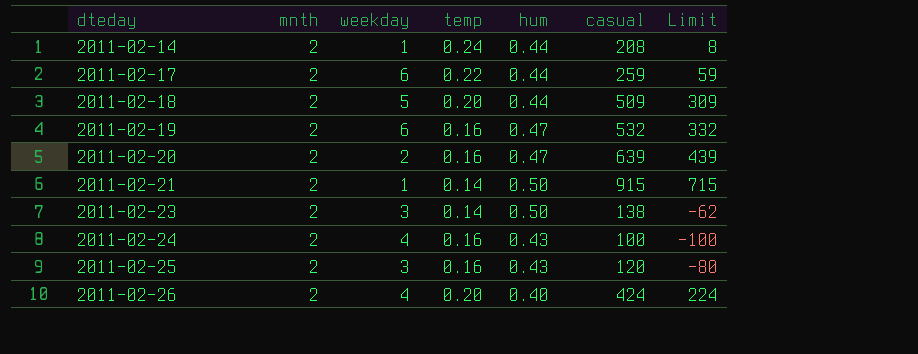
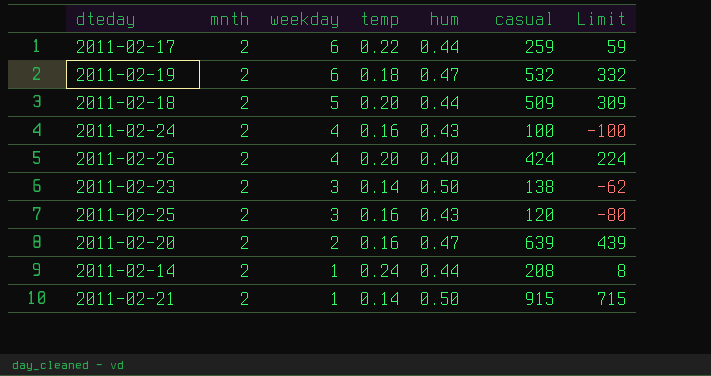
row order: dteday ascending -> weekday descending
2011-02-19 | temp: 0.16 -> 0.18

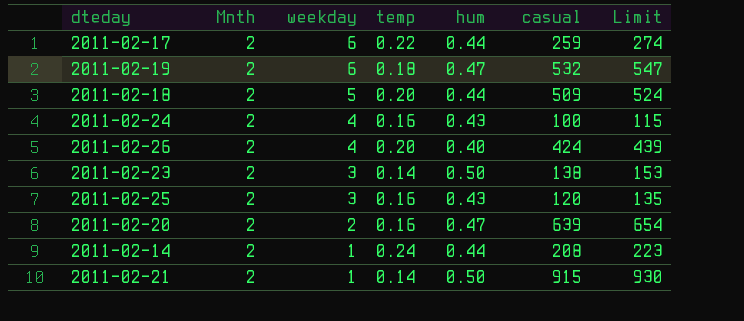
column name: mnth -> Mnth
column Limit | formula: [casual] - 200 -> [casual] + 15

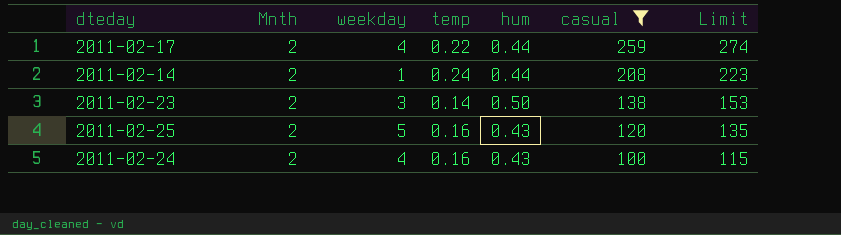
filter: none -> casual <= 259
row order: weekday descending -> casual descending
2011-02-17 | weekday: 6 -> 4
2011-02-25 | weekday: 3 -> 5

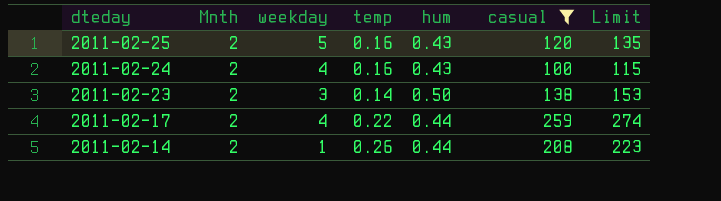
row order: casual descending -> dteday descending
2011-02-14 | temp: 0.24 -> 0.26

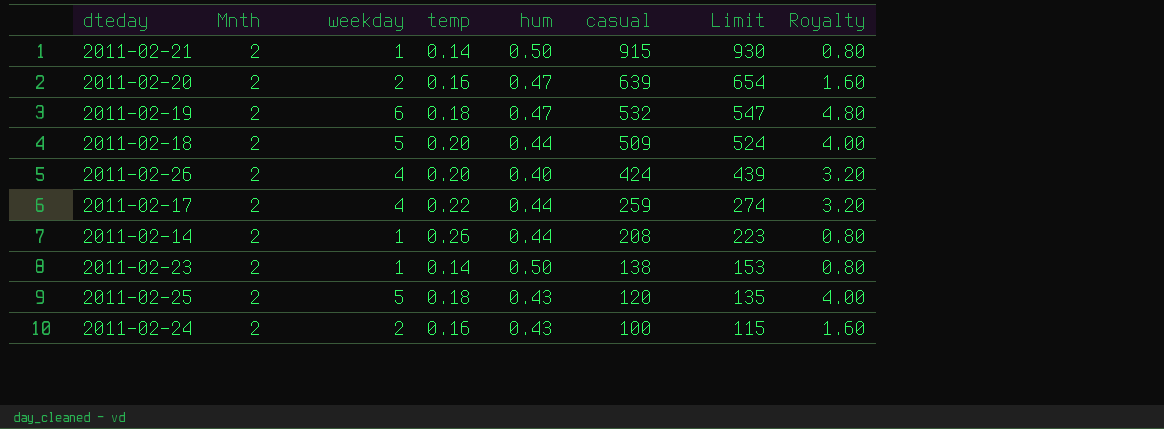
filter: casual <= 259 -> none
row order: dteday descending -> casual descending
column Royalty | formula: none -> [weekday] * 0.8
2011-02-23 | weekday: 3 -> 1
2011-02-25 | temp: 0.16 -> 0.18
2011-02-24 | weekday: 4 -> 2

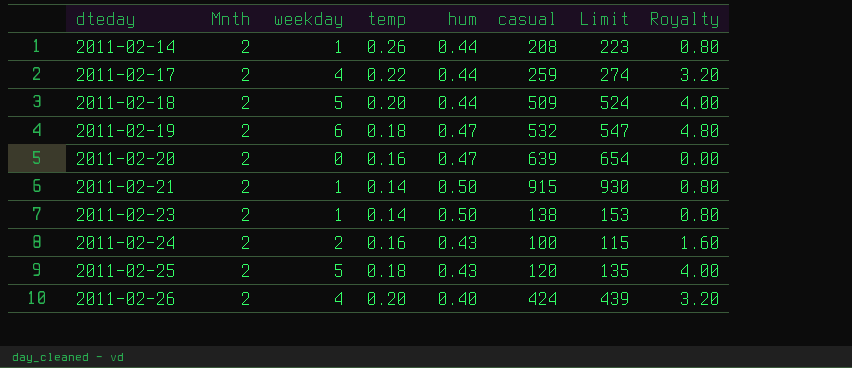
row order: casual descending -> dteday ascending
2011-02-20 | weekday: 2 -> 0
2011-02-20 | Royalty: 1.60 -> 0.00

